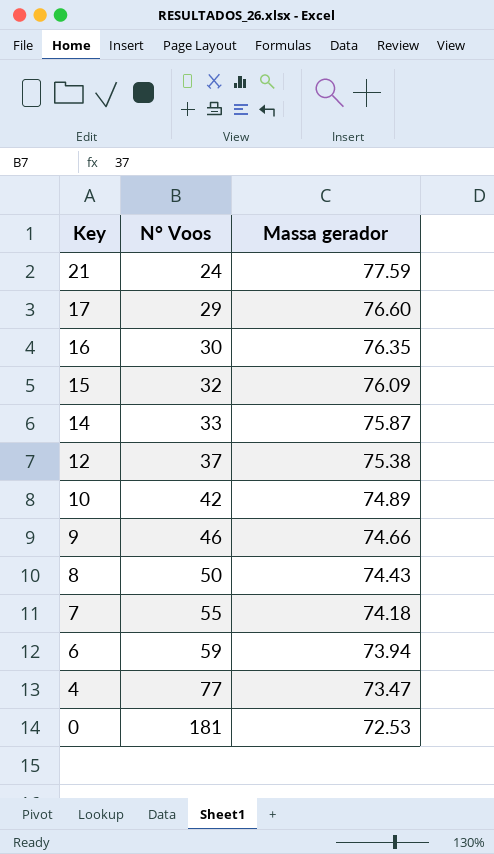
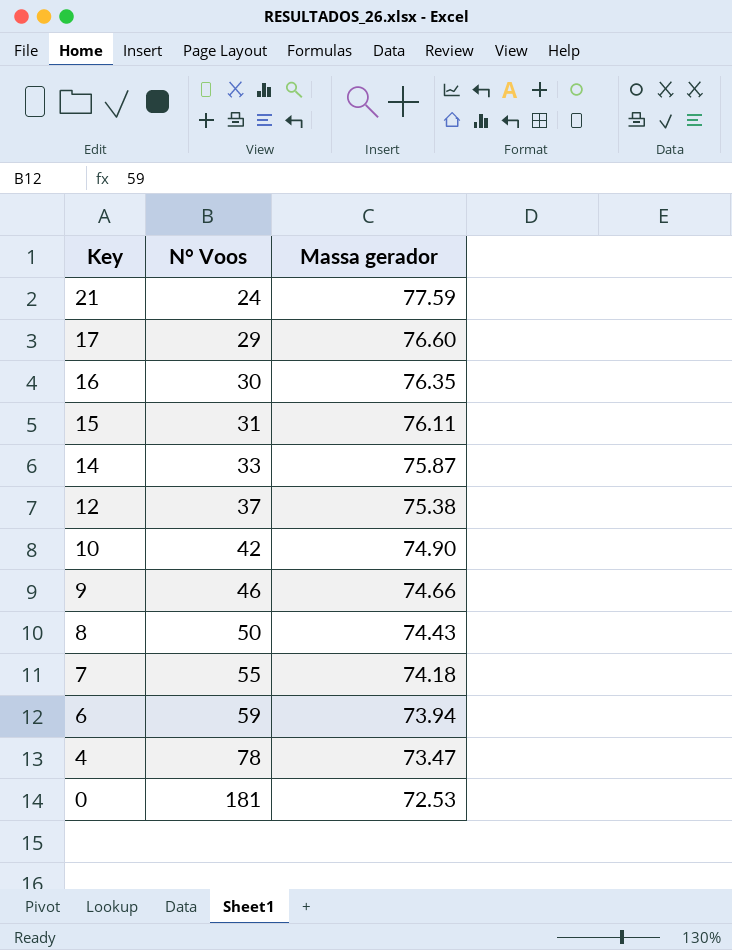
15 | N° Voos: 32 -> 31
15 | Massa gerador: 76.09 -> 76.11
10 | Massa gerador: 74.89 -> 74.90
4 | N° Voos: 77 -> 78

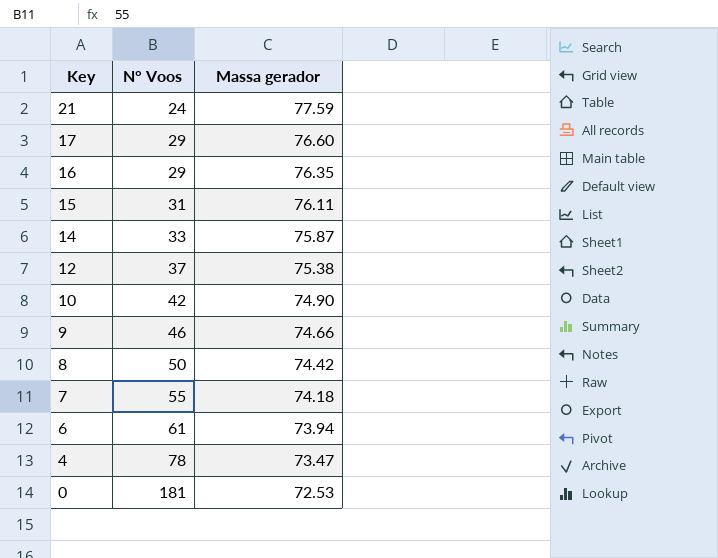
16 | N° Voos: 30 -> 29
8 | Massa gerador: 74.43 -> 74.42
6 | N° Voos: 59 -> 61

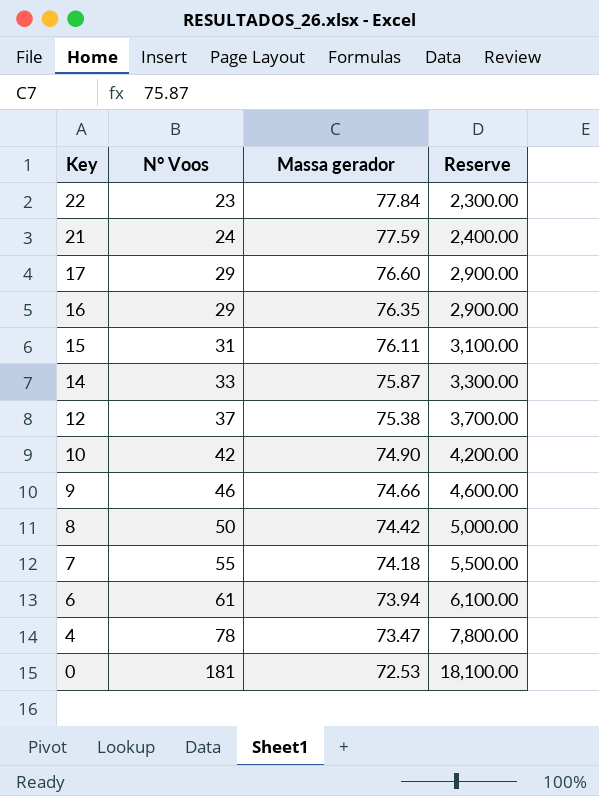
column Reserve | formula: none -> [N° Voos] * 100
row 22: none -> 23 | 77.84 | 2,300.00

